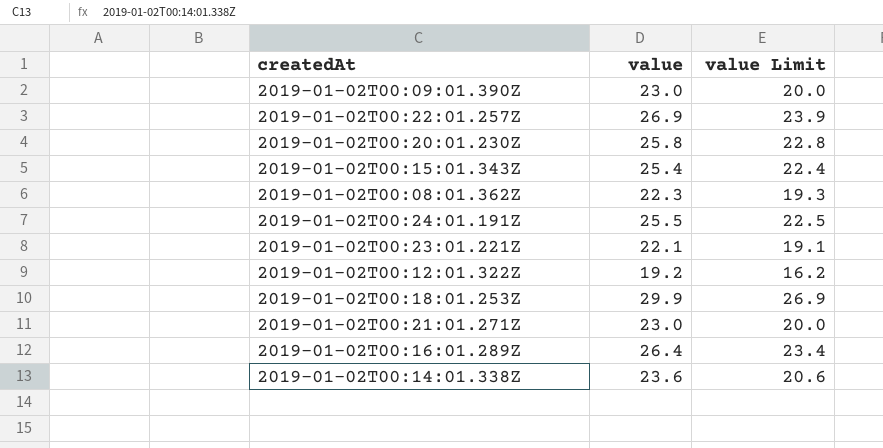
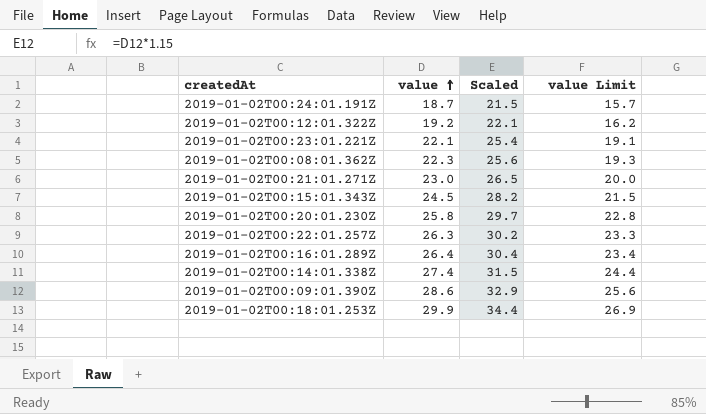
row order: none -> value ascending
column Scaled | formula: none -> [value] * 1.15
2019-01-02T00:24:01.191Z | value: 25.5 -> 18.7
2019-01-02T00:24:01.191Z | value Limit: 22.5 -> 15.7
2019-01-02T00:15:01.343Z | value: 25.4 -> 24.5
2019-01-02T00:15:01.343Z | value Limit: 22.4 -> 21.5
2019-01-02T00:22:01.257Z | value: 26.9 -> 26.3
2019-01-02T00:22:01.257Z | value Limit: 23.9 -> 23.3
2019-01-02T00:14:01.338Z | value: 23.6 -> 27.4
2019-01-02T00:14:01.338Z | value Limit: 20.6 -> 24.4
2019-01-02T00:09:01.390Z | value: 23.0 -> 28.6
2019-01-02T00:09:01.390Z | value Limit: 20.0 -> 25.6

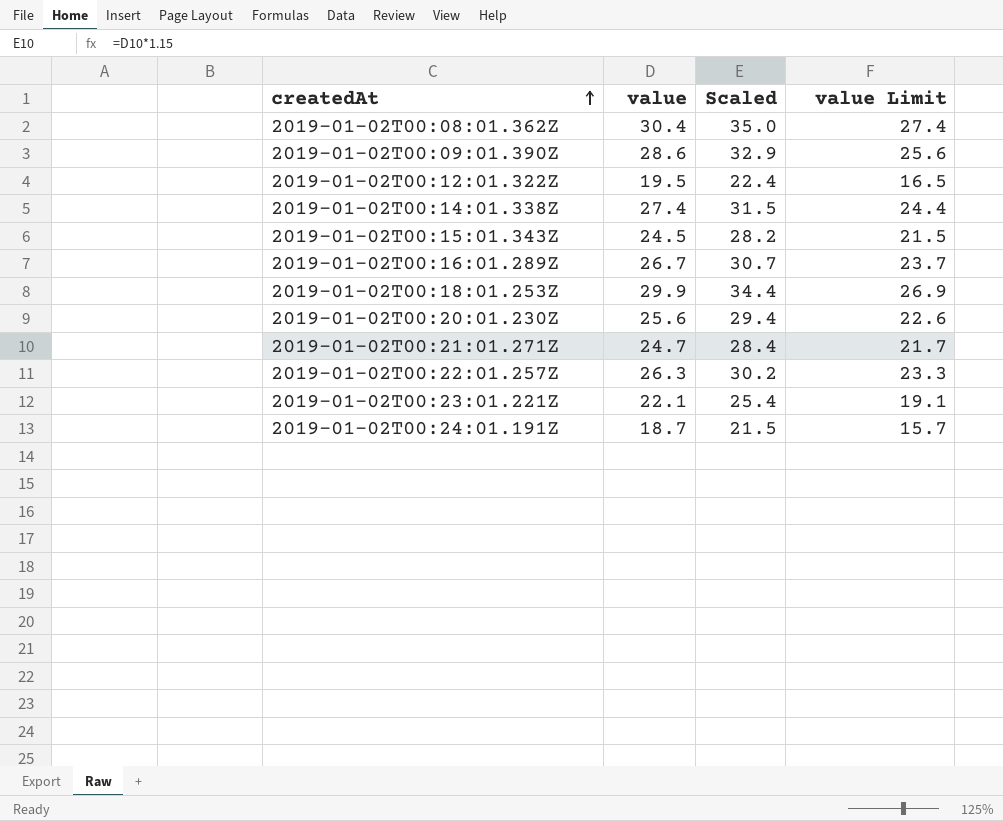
row order: value ascending -> createdAt ascending
2019-01-02T00:08:01.362Z | value: 22.3 -> 30.4
2019-01-02T00:08:01.362Z | Scaled: 25.6 -> 35.0
2019-01-02T00:08:01.362Z | value Limit: 19.3 -> 27.4
2019-01-02T00:12:01.322Z | value: 19.2 -> 19.5
2019-01-02T00:12:01.322Z | Scaled: 22.1 -> 22.4
2019-01-02T00:12:01.322Z | value Limit: 16.2 -> 16.5
2019-01-02T00:16:01.289Z | value: 26.4 -> 26.7
2019-01-02T00:16:01.289Z | Scaled: 30.4 -> 30.7
2019-01-02T00:16:01.289Z | value Limit: 23.4 -> 23.7
2019-01-02T00:20:01.230Z | value: 25.8 -> 25.6
2019-01-02T00:20:01.230Z | Scaled: 29.7 -> 29.4
2019-01-02T00:20:01.230Z | value Limit: 22.8 -> 22.6
2019-01-02T00:21:01.271Z | value: 23.0 -> 24.7
2019-01-02T00:21:01.271Z | Scaled: 26.5 -> 28.4
2019-01-02T00:21:01.271Z | value Limit: 20.0 -> 21.7

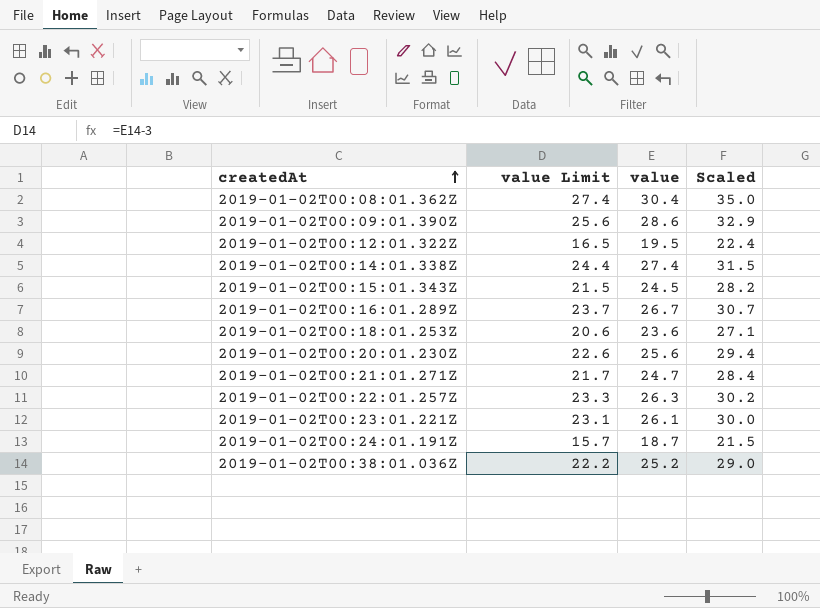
column value Limit | position: 4 -> 2
2019-01-02T00:18:01.253Z | value Limit: 26.9 -> 20.6
2019-01-02T00:18:01.253Z | value: 29.9 -> 23.6
2019-01-02T00:18:01.253Z | Scaled: 34.4 -> 27.1
2019-01-02T00:23:01.221Z | value Limit: 19.1 -> 23.1
2019-01-02T00:23:01.221Z | value: 22.1 -> 26.1
2019-01-02T00:23:01.221Z | Scaled: 25.4 -> 30.0
row 2019-01-02T00:38:01.036Z: none -> 22.2 | 25.2 | 29.0

